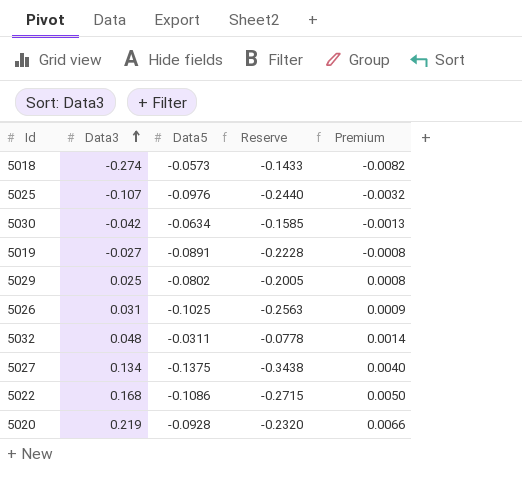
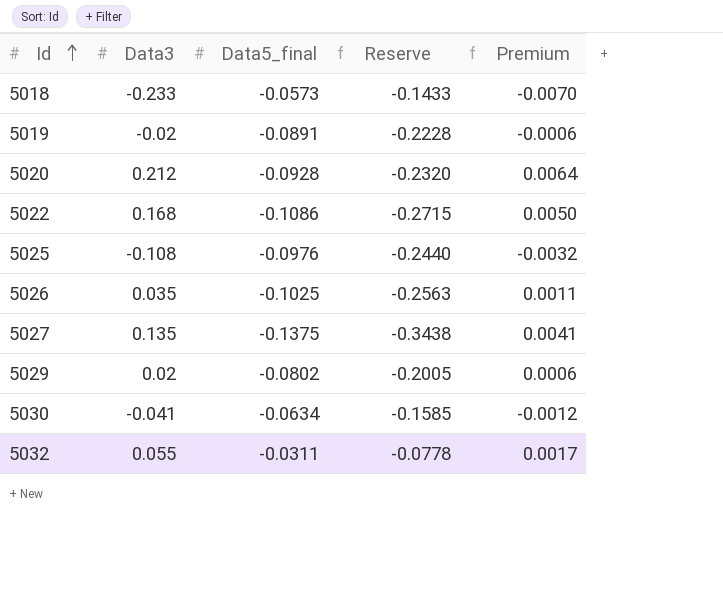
row order: Data3 ascending -> Id ascending
column name: Data5 -> Data5_final
5018 | Data3: -0.274 -> -0.233
5018 | Premium: -0.0082 -> -0.0070
5019 | Data3: -0.027 -> -0.02
5019 | Premium: -0.0008 -> -0.0006
5020 | Data3: 0.219 -> 0.212
5020 | Premium: 0.0066 -> 0.0064
5025 | Data3: -0.107 -> -0.108
5026 | Data3: 0.031 -> 0.035
5026 | Premium: 0.0009 -> 0.0011
5027 | Data3: 0.134 -> 0.135
5027 | Premium: 0.0040 -> 0.0041
5029 | Data3: 0.025 -> 0.02
5029 | Premium: 0.0008 -> 0.0006
5030 | Data3: -0.042 -> -0.041
5030 | Premium: -0.0013 -> -0.0012
5032 | Data3: 0.048 -> 0.055
5032 | Premium: 0.0014 -> 0.0017

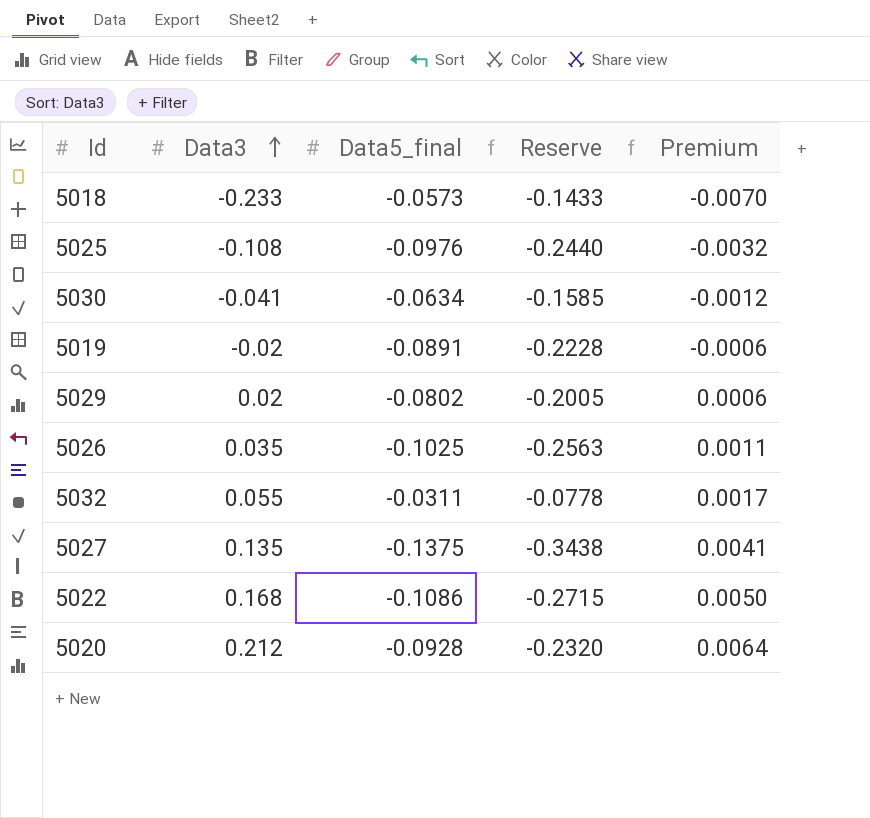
row order: Id ascending -> Data3 ascending

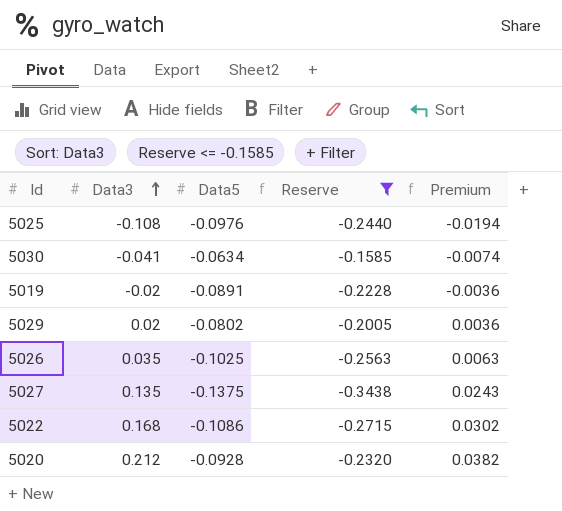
filter: none -> Reserve <= -0.1585
column name: Data5_final -> Data5
column Premium | formula: [Data3] * 0.03 -> [Data3] * 0.18

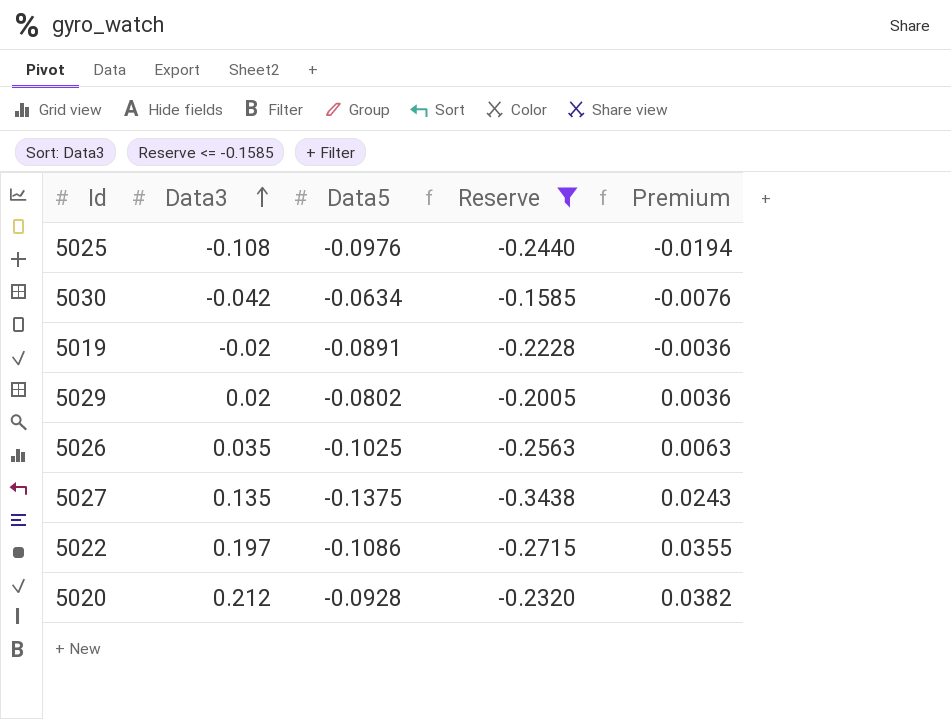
5030 | Data3: -0.041 -> -0.042
5030 | Premium: -0.0074 -> -0.0076
5022 | Data3: 0.168 -> 0.197
5022 | Premium: 0.0302 -> 0.0355

